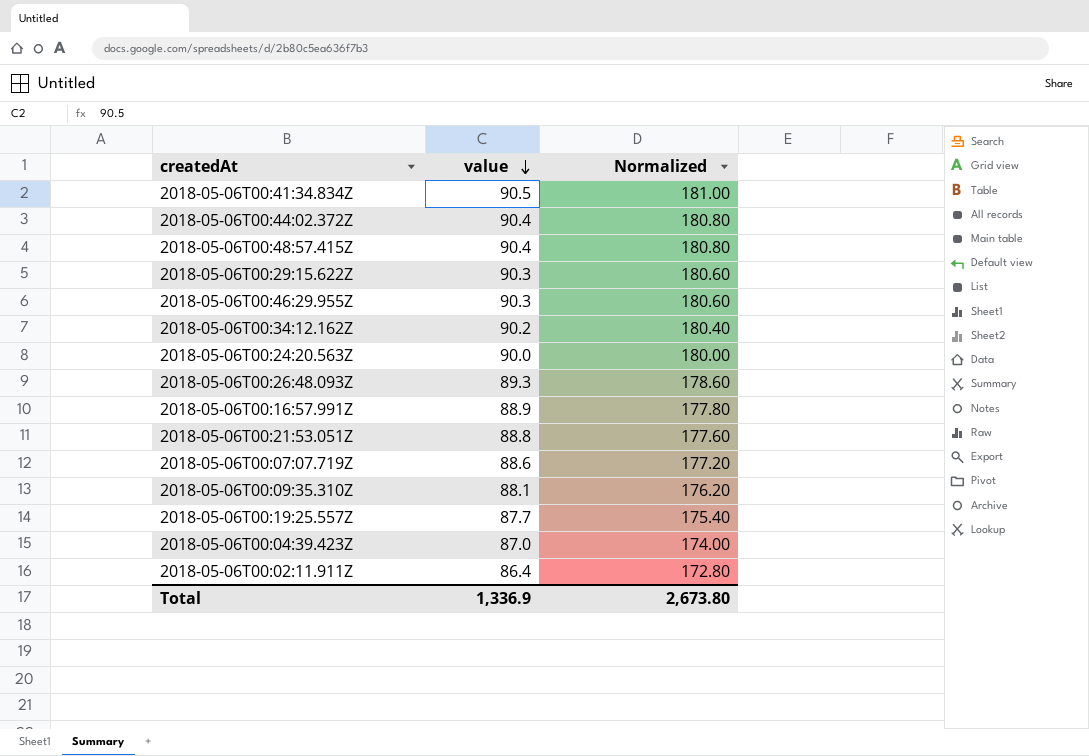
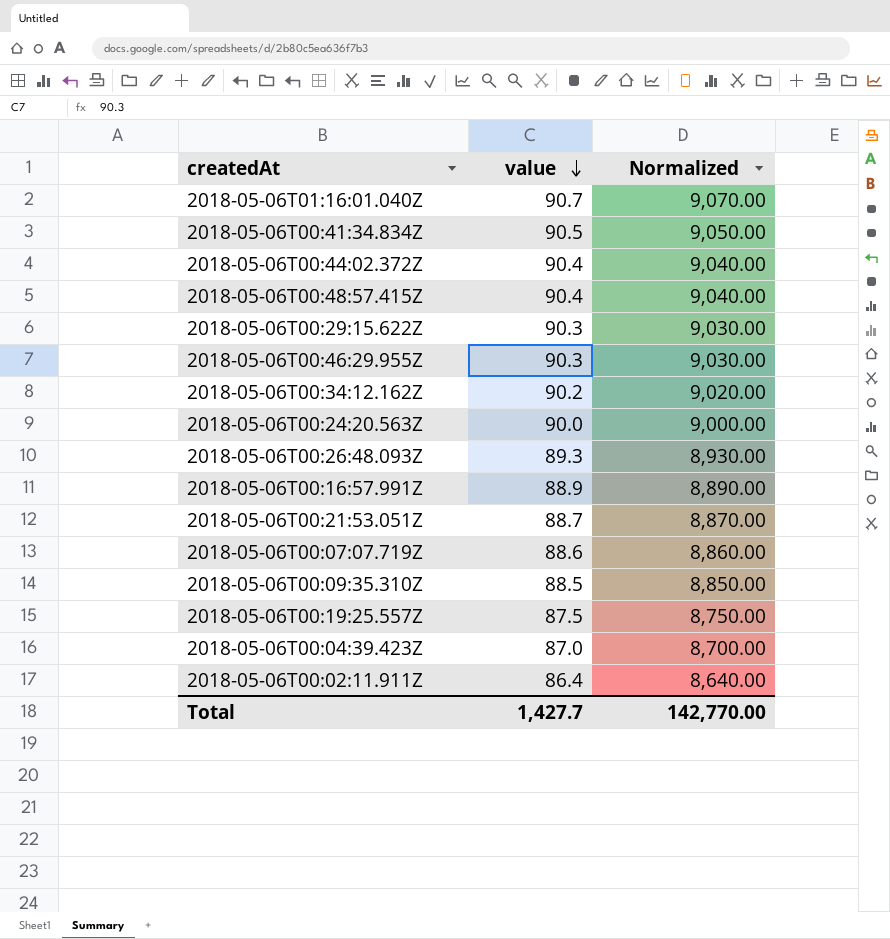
column Normalized | formula: [value] * 2 -> [value] * 100
row 2018-05-06T01:16:01.040Z: none -> 90.7 | 9,070.00
2018-05-06T00:21:53.051Z | value: 88.8 -> 88.7
2018-05-06T00:09:35.310Z | value: 88.1 -> 88.5
2018-05-06T00:19:25.557Z | value: 87.7 -> 87.5
Total | value: 1,336.9 -> 1,427.7
Total | Normalized: 2,673.80 -> 142,770.00

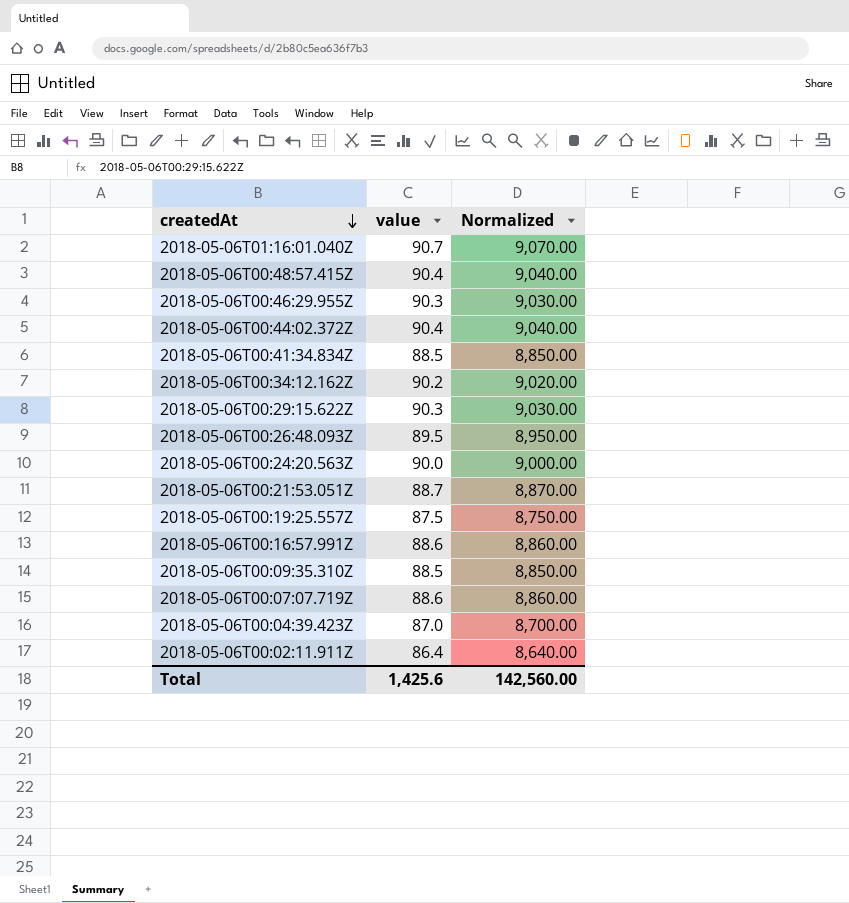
row order: value descending -> createdAt descending
2018-05-06T00:41:34.834Z | value: 90.5 -> 88.5
2018-05-06T00:41:34.834Z | Normalized: 9,050.00 -> 8,850.00
2018-05-06T00:26:48.093Z | value: 89.3 -> 89.5
2018-05-06T00:26:48.093Z | Normalized: 8,930.00 -> 8,950.00
2018-05-06T00:16:57.991Z | value: 88.9 -> 88.6
2018-05-06T00:16:57.991Z | Normalized: 8,890.00 -> 8,860.00
Total | value: 1,427.7 -> 1,425.6
Total | Normalized: 142,770.00 -> 142,560.00

